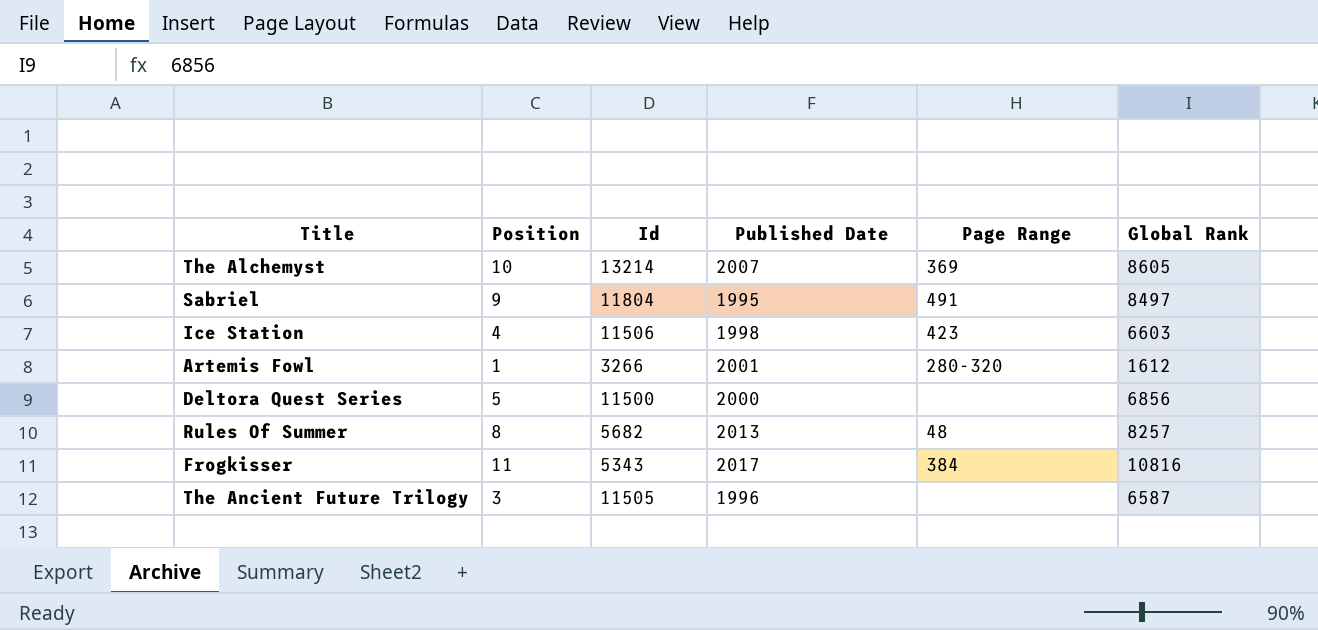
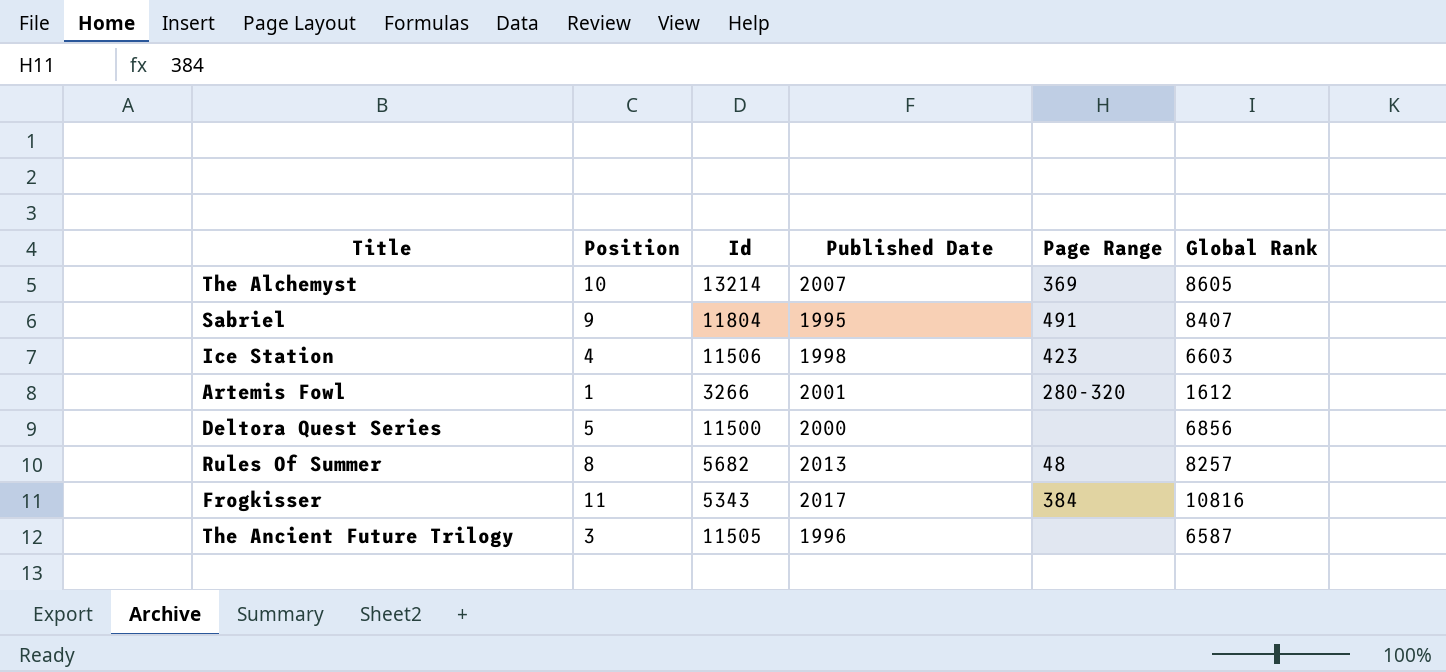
Sabriel | Global Rank: 8497 -> 8407

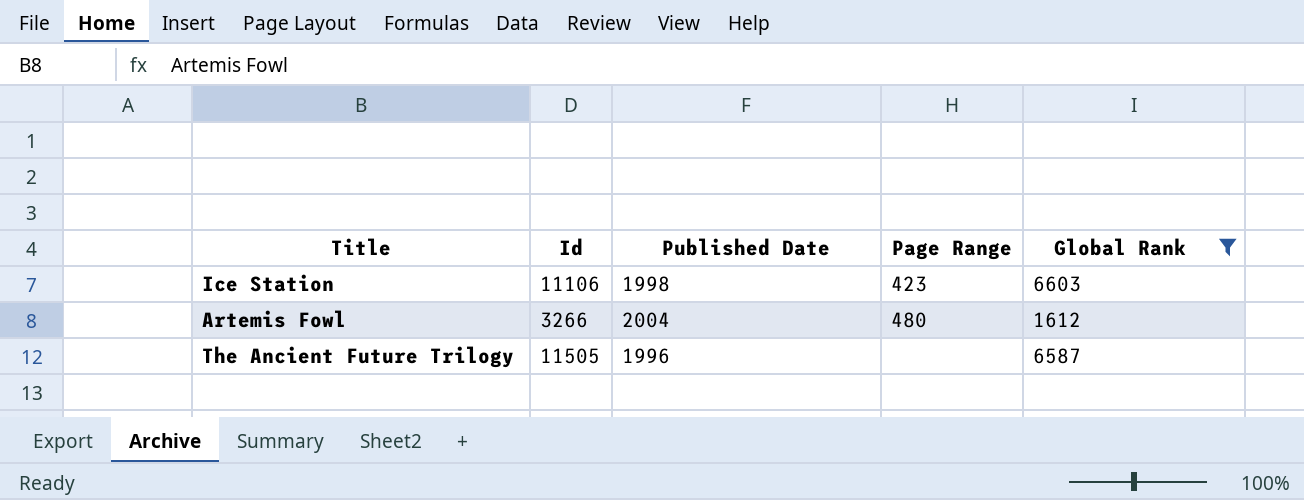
filter: none -> Global Rank <= 6603
column Position | position: 2 -> none
Ice Station | Id: 11506 -> 11106
Artemis Fowl | Published Date: 2001 -> 2004
Artemis Fowl | Page Range: 280-320 -> 480

